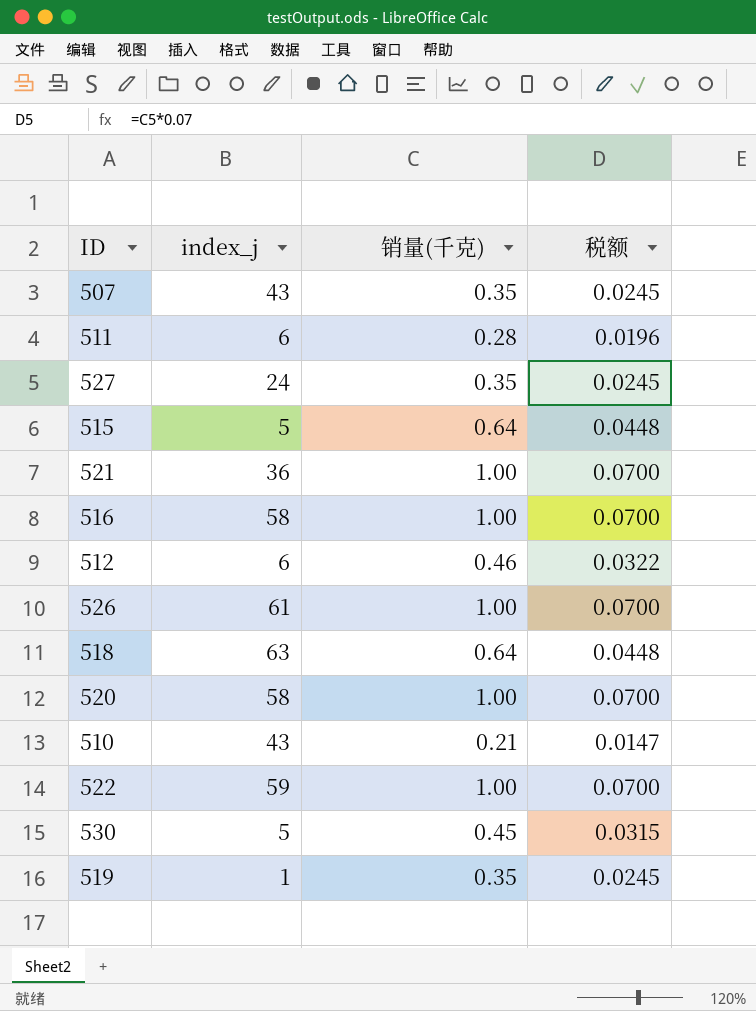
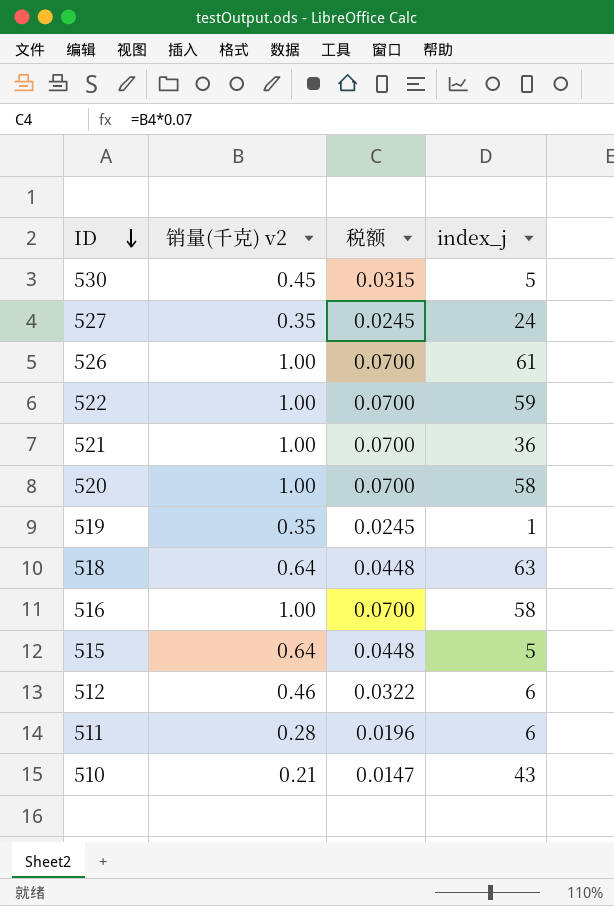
row order: none -> ID descending
column name: 销量(千克) -> 销量(千克) v2
column index_j | position: 2 -> 4
row 507: 43 | 0.35 | 0.0245 -> none

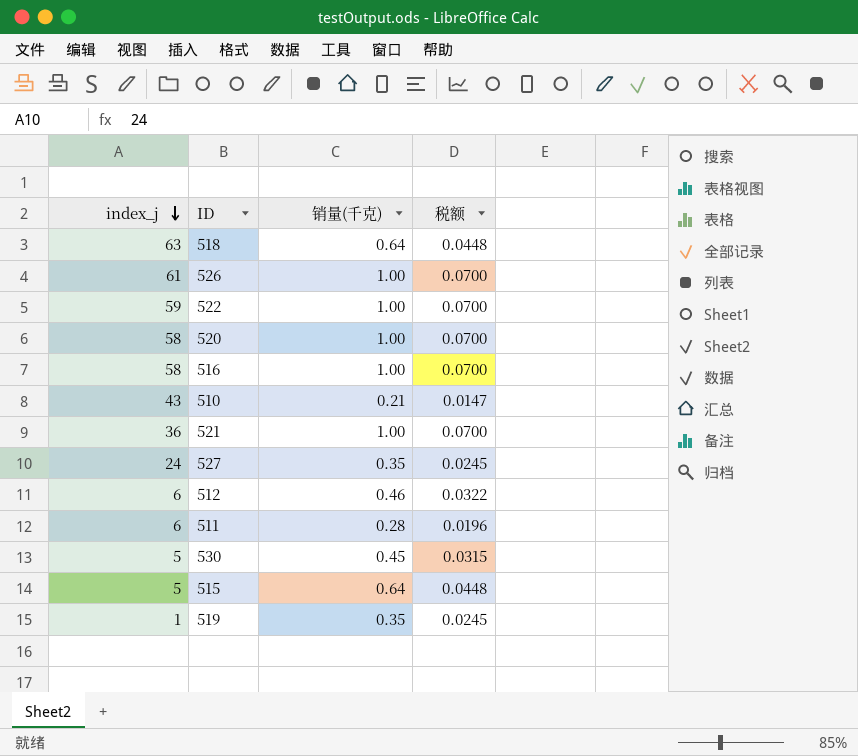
row order: ID descending -> index_j descending
column index_j | position: 4 -> 1
column name: 销量(千克) v2 -> 销量(千克)

